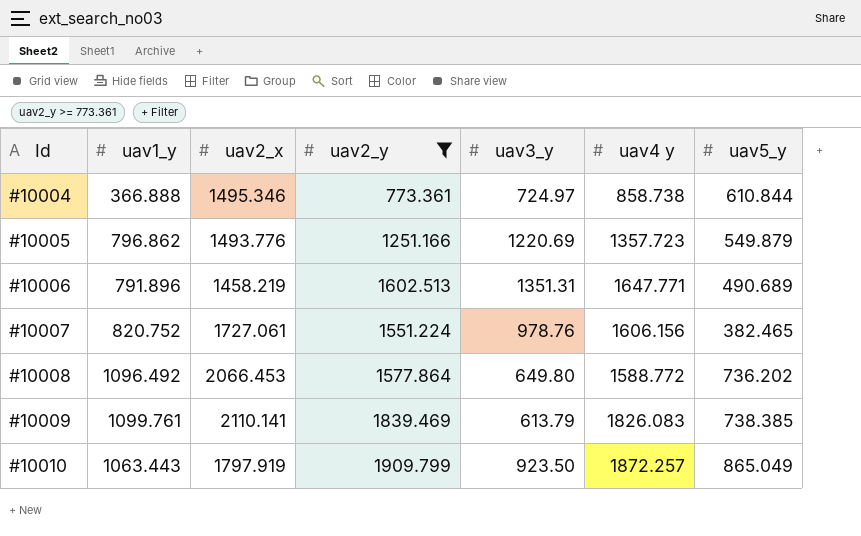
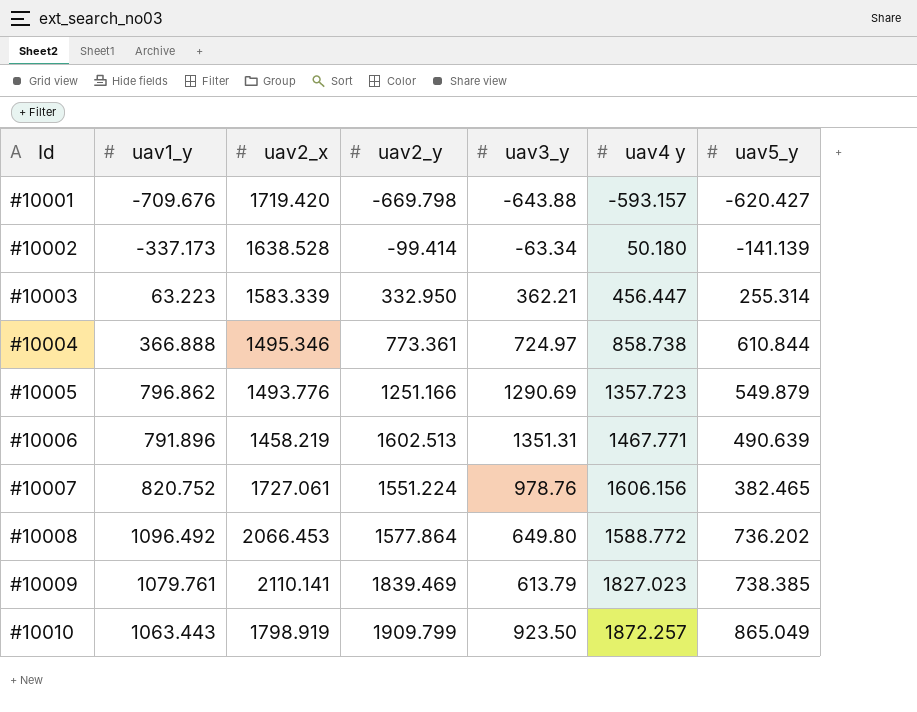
filter: uav2_y >= 773.361 -> none
#10005 | uav3_y: 1220.69 -> 1290.69
#10006 | uav4 y: 1647.771 -> 1467.771
#10006 | uav5_y: 490.689 -> 490.639
#10009 | uav1_y: 1099.761 -> 1079.761
#10009 | uav4 y: 1826.083 -> 1827.023
#10010 | uav2_x: 1797.919 -> 1798.919

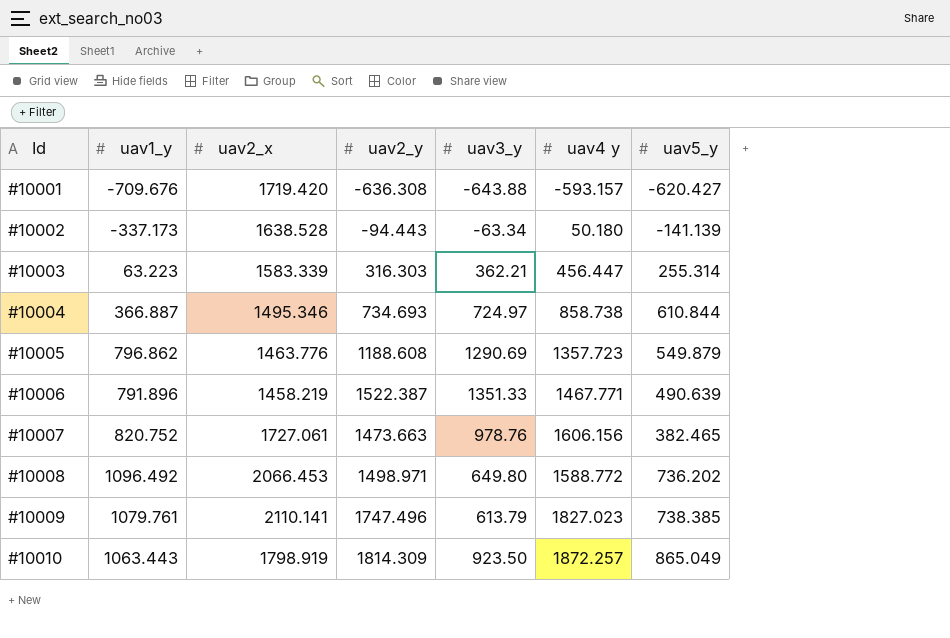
#10001 | uav2_y: -669.798 -> -636.308
#10002 | uav2_y: -99.414 -> -94.443
#10003 | uav2_y: 332.950 -> 316.303
#10004 | uav1_y: 366.888 -> 366.887
#10004 | uav2_y: 773.361 -> 734.693
#10005 | uav2_x: 1493.776 -> 1463.776
#10005 | uav2_y: 1251.166 -> 1188.608
#10006 | uav2_y: 1602.513 -> 1522.387
#10006 | uav3_y: 1351.31 -> 1351.33
#10007 | uav2_y: 1551.224 -> 1473.663
#10008 | uav2_y: 1577.864 -> 1498.971
#10009 | uav2_y: 1839.469 -> 1747.496
#10010 | uav2_y: 1909.799 -> 1814.309

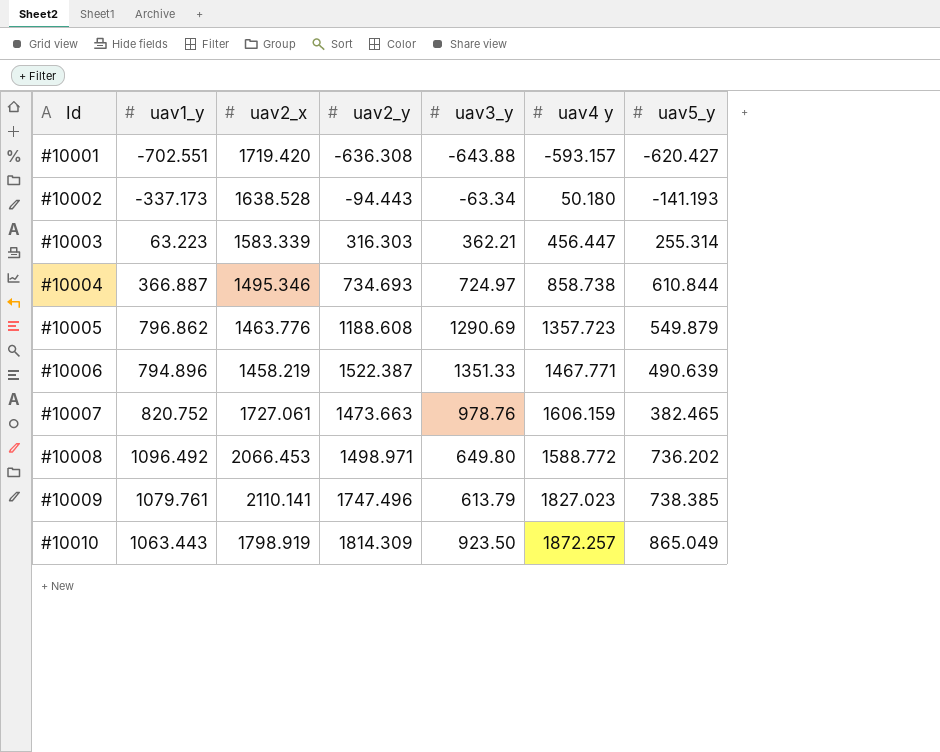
#10001 | uav1_y: -709.676 -> -702.551
#10002 | uav5_y: -141.139 -> -141.193
#10006 | uav1_y: 791.896 -> 794.896
#10007 | uav4 y: 1606.156 -> 1606.159

